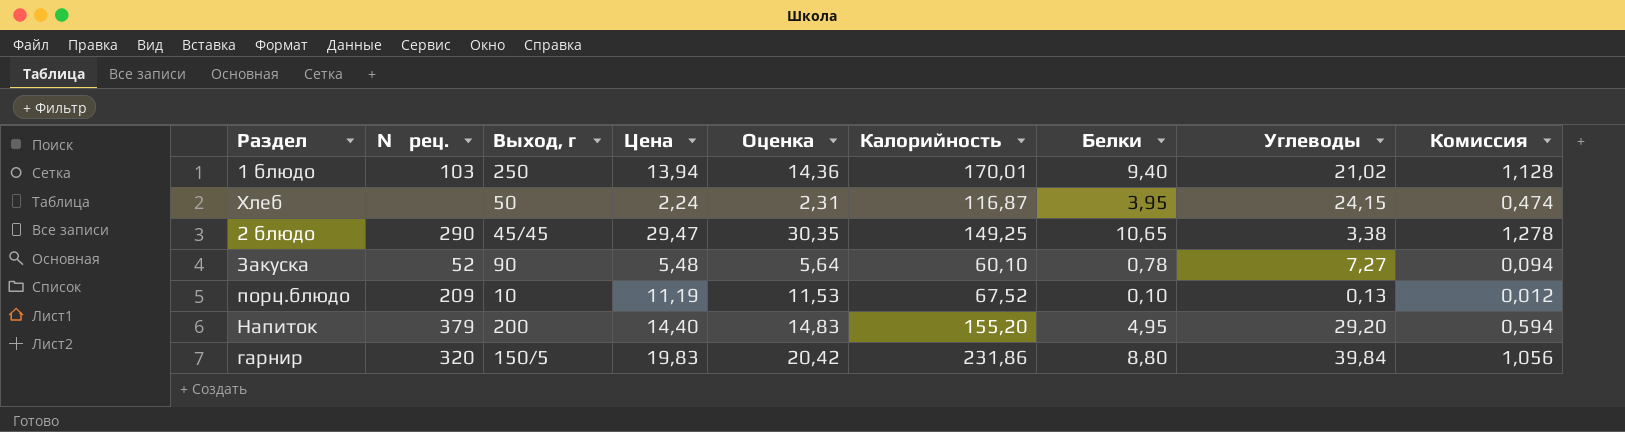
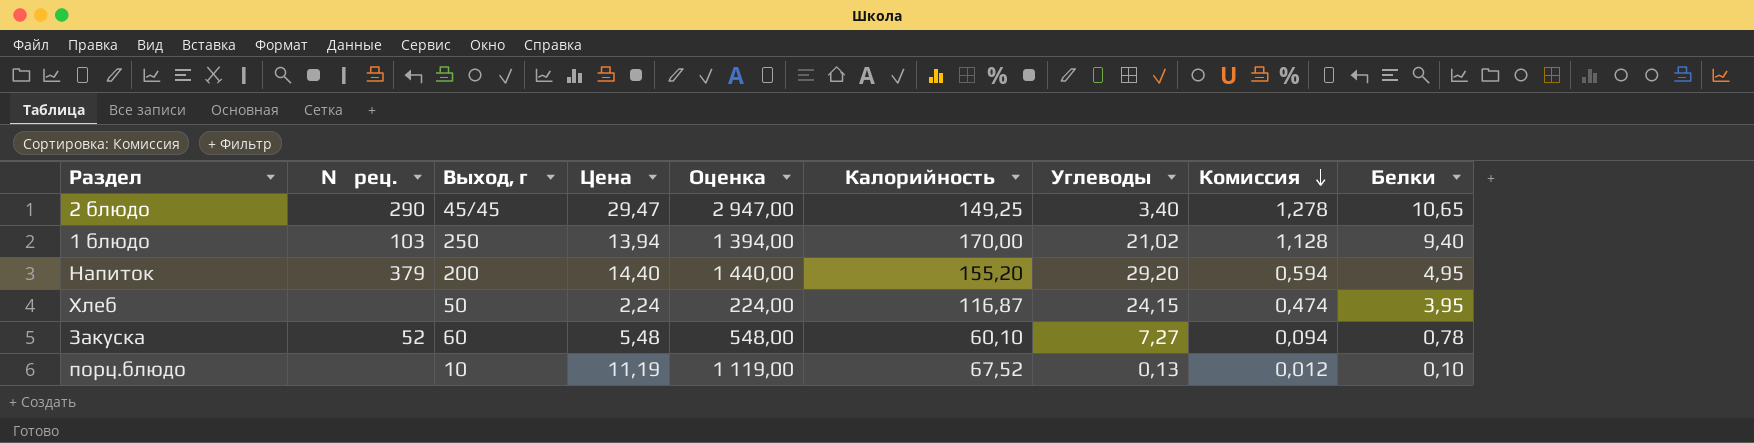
row order: none -> Комиссия descending
column Оценка | formula: [Цена] * 1,03 -> [Цена] * 100
column Белки | position: 7 -> 9
row гарнир: 320 | 150/5 | 19,83 | 20,42 | 231,86 | 8,80 | 39,84 | 1,056 -> none
2 блюдо | Углеводы: 3,38 -> 3,40
1 блюдо | Калорийность: 170,01 -> 170,00
Закуска | Выход, г: 90 -> 60
порц.блюдо | № рец.: 209 -> none

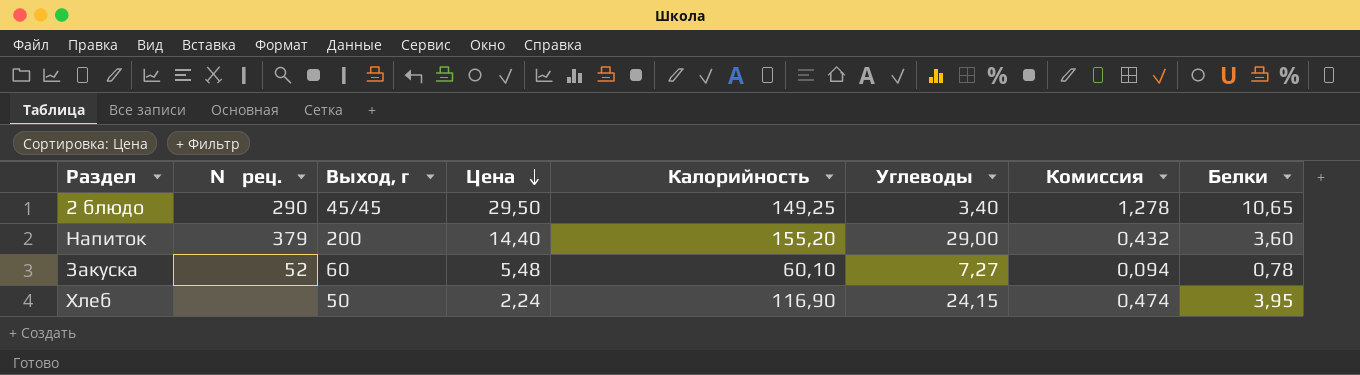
row order: Комиссия descending -> Цена descending
column Оценка | formula: [Цена] * 100 -> none
row 1 блюдо: 103 | 250 | 13,94 | 1 394,00 | 170,00 | 21,02 | 1,128 | 9,40 -> none
row порц.блюдо: none | 10 | 11,19 | 1 119,00 | 67,52 | 0,13 | 0,012 | 0,10 -> none
2 блюдо | Цена: 29,47 -> 29,50
Напиток | Углеводы: 29,20 -> 29,00
Напиток | Комиссия: 0,594 -> 0,432
Напиток | Белки: 4,95 -> 3,60
Хлеб | Калорийность: 116,87 -> 116,90

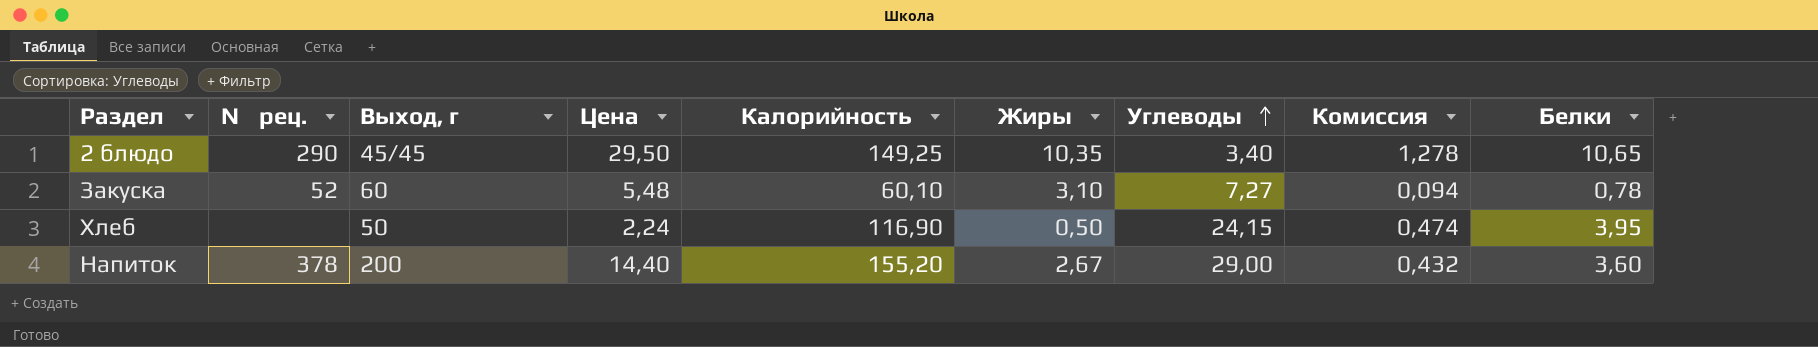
row order: Цена descending -> Углеводы ascending
column Жиры | position: none -> 6
Напиток | № рец.: 379 -> 378

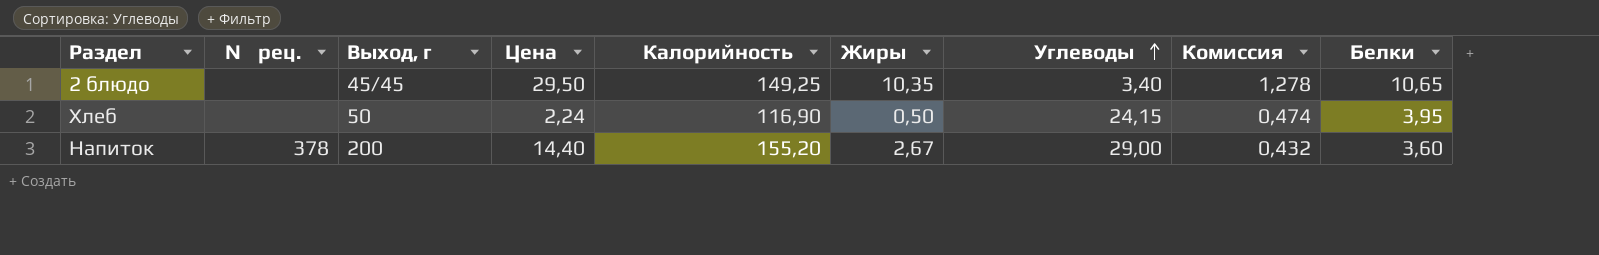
row Закуска: 52 | 60 | 5,48 | 60,10 | 3,10 | 7,27 | 0,094 | 0,78 -> none
2 блюдо | № рец.: 290 -> none

